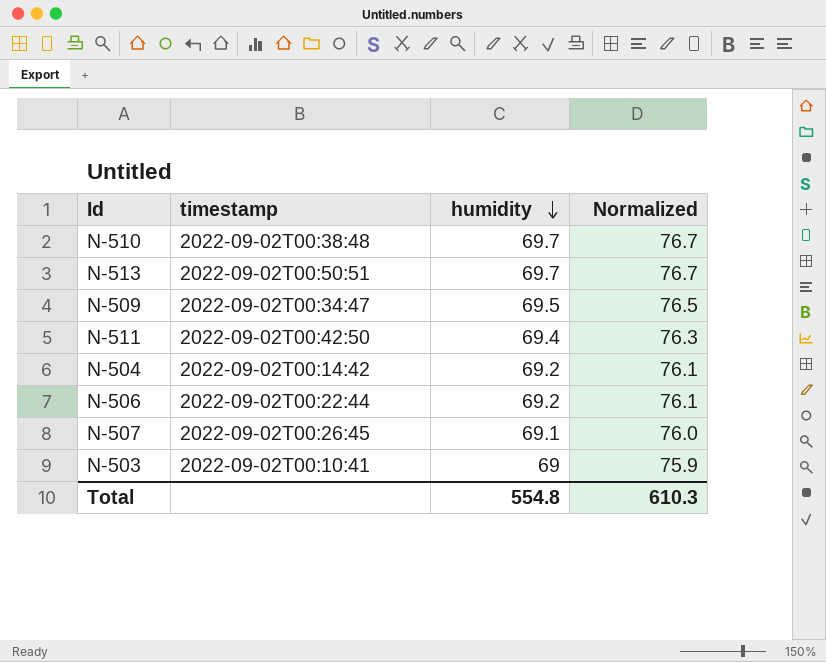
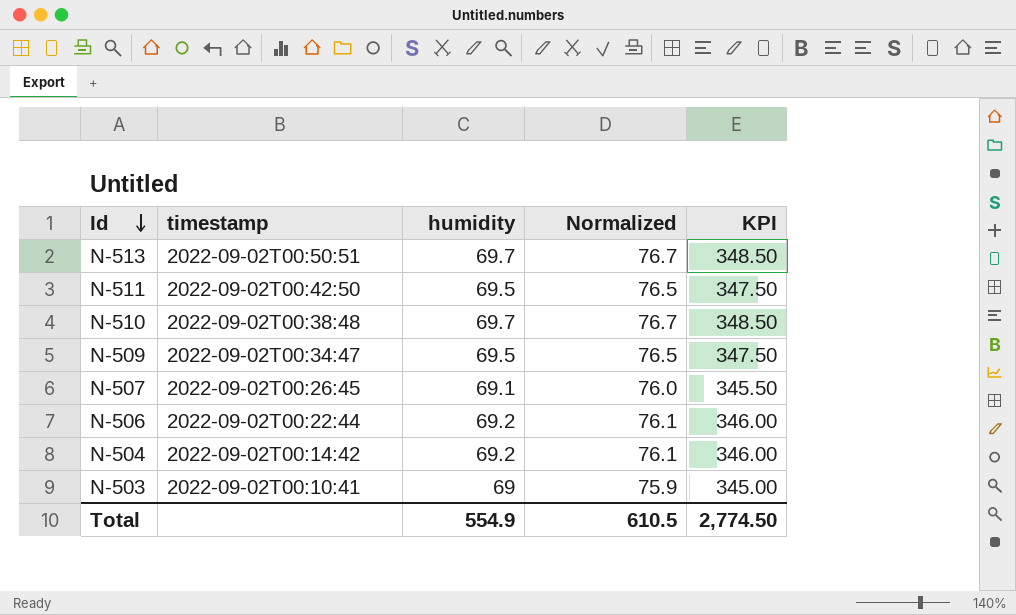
row order: humidity descending -> Id descending
column KPI | formula: none -> [humidity] * 5
N-511 | humidity: 69.4 -> 69.5
N-511 | Normalized: 76.3 -> 76.5
Total | humidity: 554.8 -> 554.9
Total | Normalized: 610.3 -> 610.5

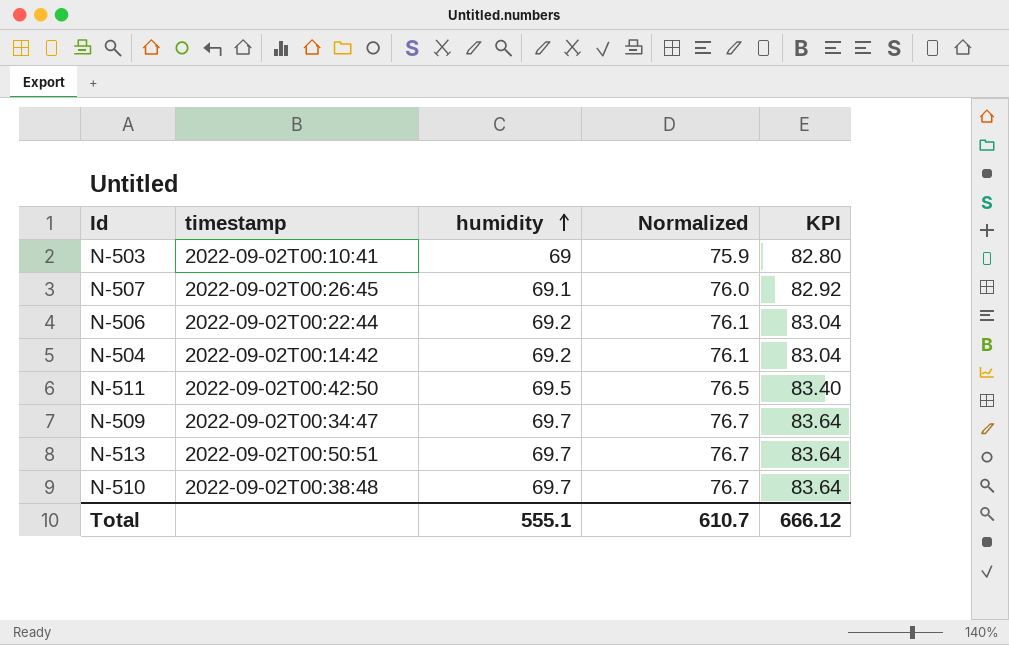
row order: Id descending -> humidity ascending
column KPI | formula: [humidity] * 5 -> [humidity] * 1.2
N-509 | humidity: 69.5 -> 69.7
N-509 | Normalized: 76.5 -> 76.7
Total | humidity: 554.9 -> 555.1
Total | Normalized: 610.5 -> 610.7
Total | KPI: 2,774.50 -> 666.12

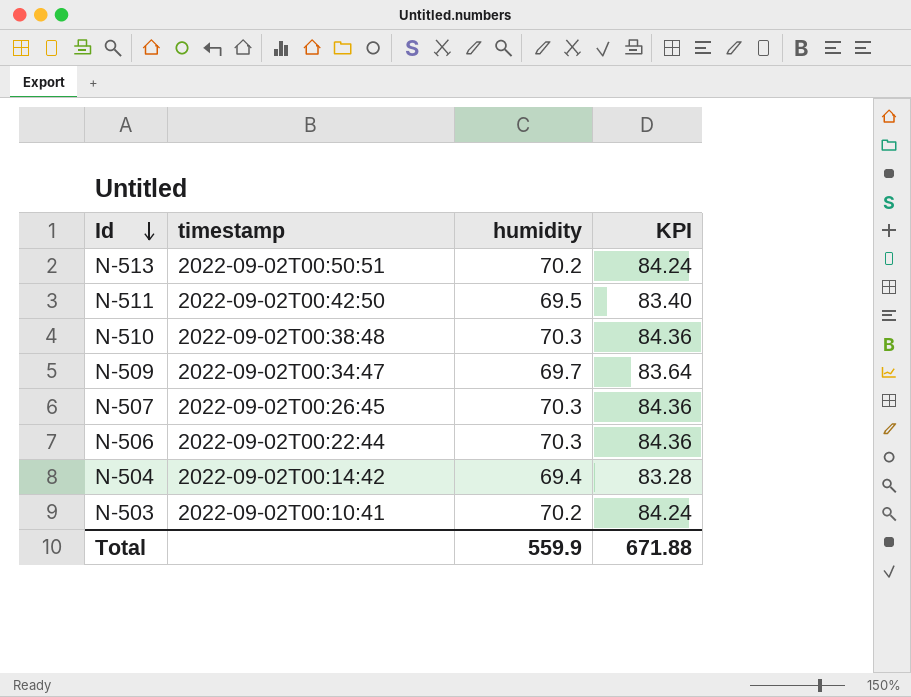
row order: humidity ascending -> Id descending
column Normalized | formula: [humidity] * 1.1 -> none
N-513 | humidity: 69.7 -> 70.2
N-513 | KPI: 83.64 -> 84.24
N-510 | humidity: 69.7 -> 70.3
N-510 | KPI: 83.64 -> 84.36
N-507 | humidity: 69.1 -> 70.3
N-507 | KPI: 82.92 -> 84.36
N-506 | humidity: 69.2 -> 70.3
N-506 | KPI: 83.04 -> 84.36
N-504 | humidity: 69.2 -> 69.4
N-504 | KPI: 83.04 -> 83.28
N-503 | humidity: 69 -> 70.2
N-503 | KPI: 82.80 -> 84.24
Total | humidity: 555.1 -> 559.9
Total | KPI: 666.12 -> 671.88

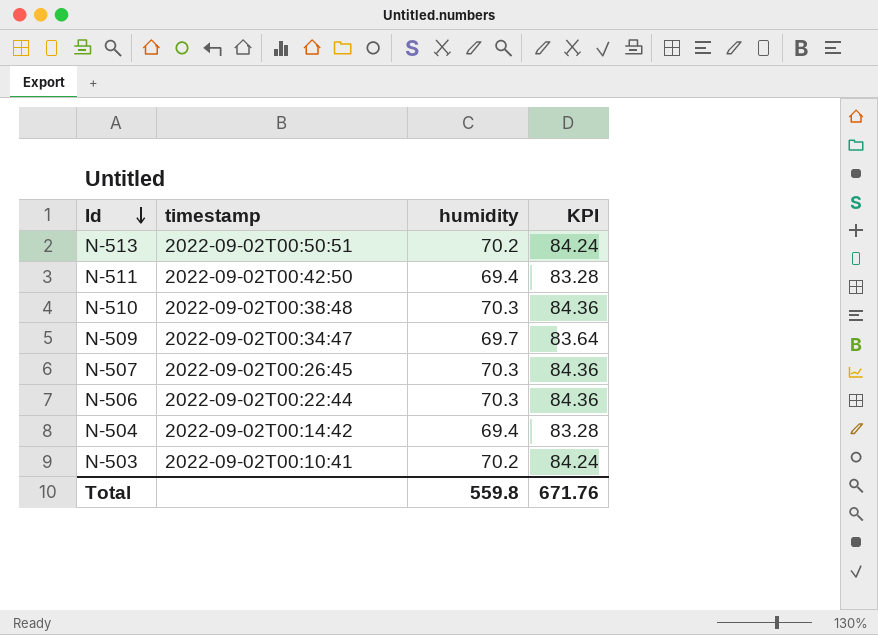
N-511 | humidity: 69.5 -> 69.4
N-511 | KPI: 83.40 -> 83.28
Total | humidity: 559.9 -> 559.8
Total | KPI: 671.88 -> 671.76

